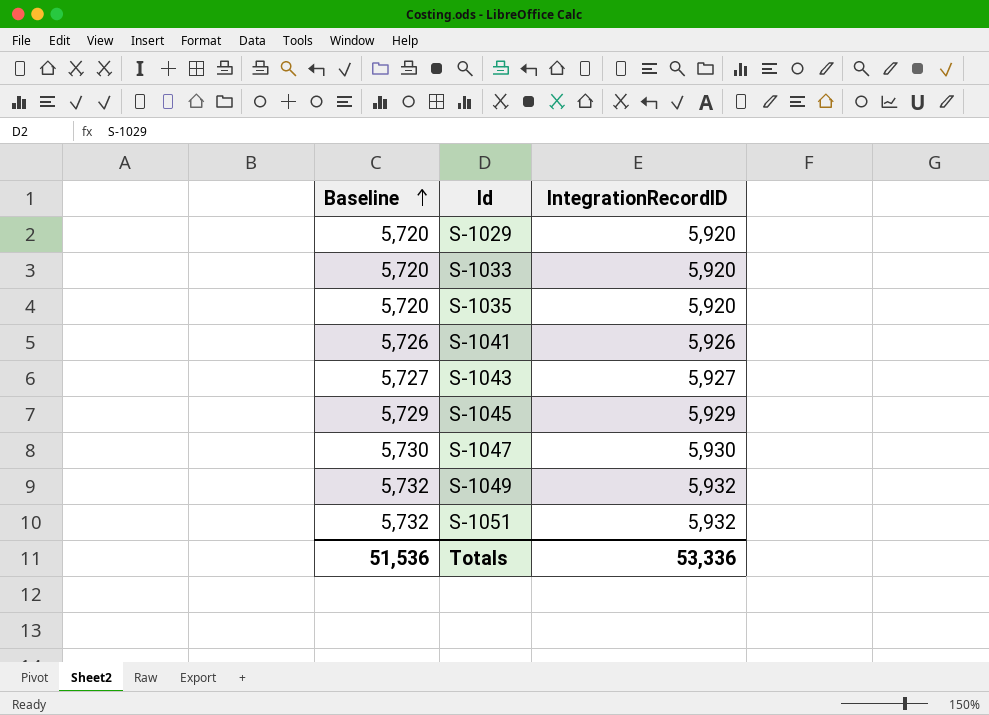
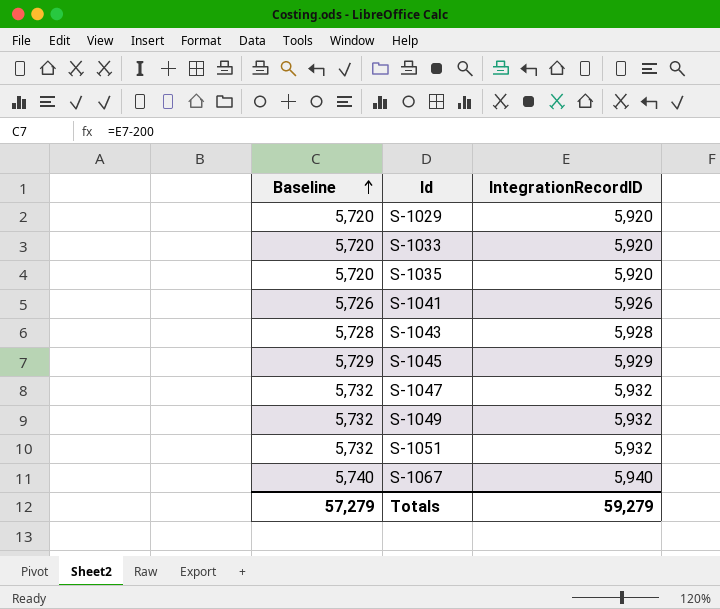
S-1043 | Baseline: 5,727 -> 5,728
S-1043 | IntegrationRecordID: 5,927 -> 5,928
S-1047 | Baseline: 5,730 -> 5,732
S-1047 | IntegrationRecordID: 5,930 -> 5,932
row S-1067: none -> 5,740 | 5,940
Totals | Baseline: 51,536 -> 57,279
Totals | IntegrationRecordID: 53,336 -> 59,279

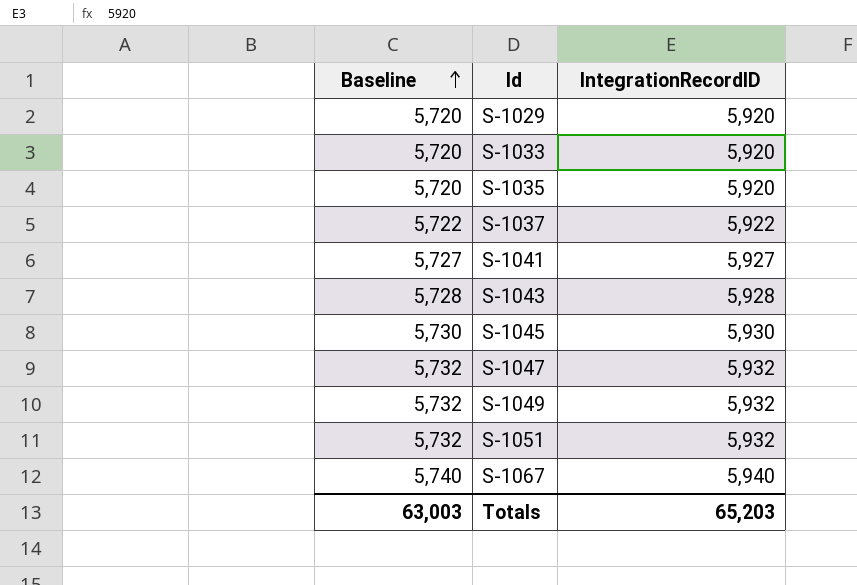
row S-1037: none -> 5,722 | 5,922
S-1041 | Baseline: 5,726 -> 5,727
S-1041 | IntegrationRecordID: 5,926 -> 5,927
S-1045 | Baseline: 5,729 -> 5,730
S-1045 | IntegrationRecordID: 5,929 -> 5,930
Totals | Baseline: 57,279 -> 63,003
Totals | IntegrationRecordID: 59,279 -> 65,203

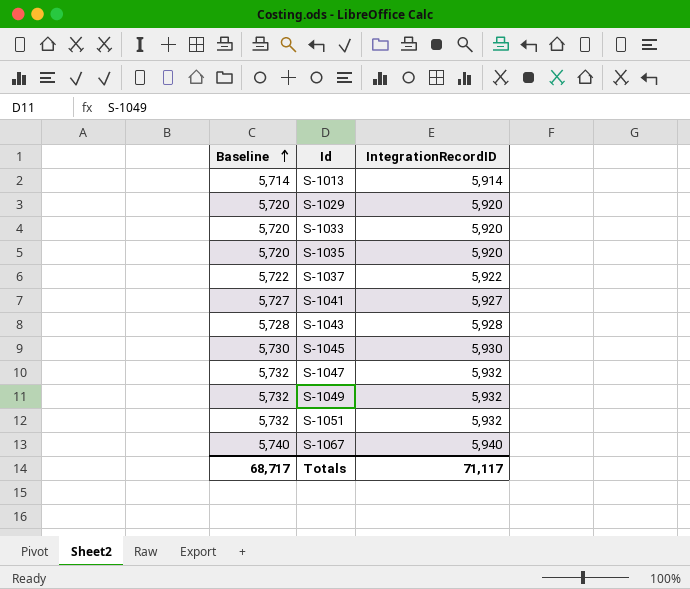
row S-1013: none -> 5,714 | 5,914
Totals | Baseline: 63,003 -> 68,717
Totals | IntegrationRecordID: 65,203 -> 71,117

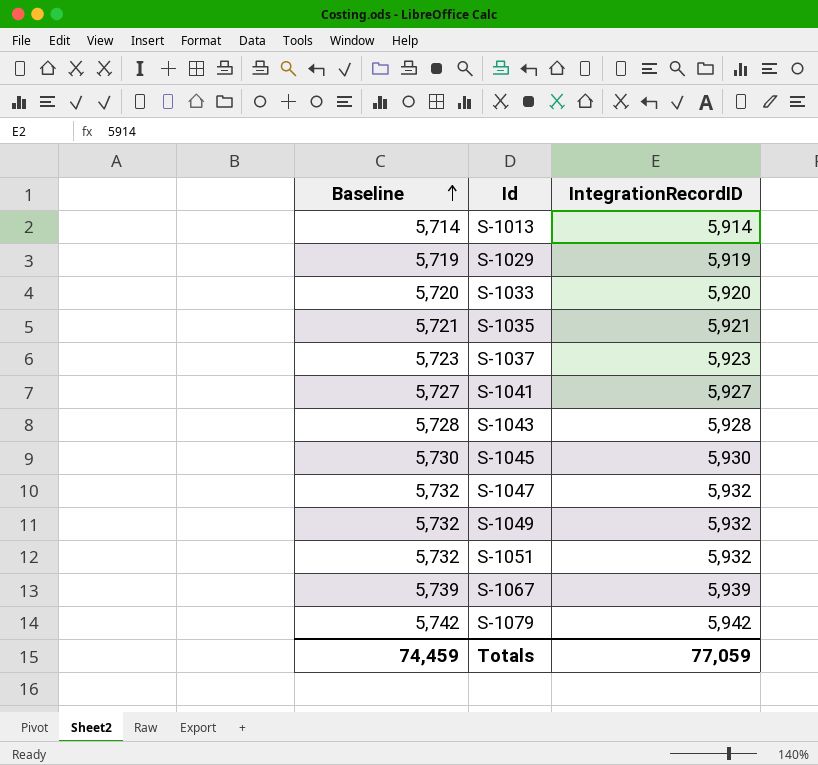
S-1029 | Baseline: 5,720 -> 5,719
S-1029 | IntegrationRecordID: 5,920 -> 5,919
S-1035 | Baseline: 5,720 -> 5,721
S-1035 | IntegrationRecordID: 5,920 -> 5,921
S-1037 | Baseline: 5,722 -> 5,723
S-1037 | IntegrationRecordID: 5,922 -> 5,923
S-1067 | Baseline: 5,740 -> 5,739
S-1067 | IntegrationRecordID: 5,940 -> 5,939
row S-1079: none -> 5,742 | 5,942
Totals | Baseline: 68,717 -> 74,459
Totals | IntegrationRecordID: 71,117 -> 77,059

